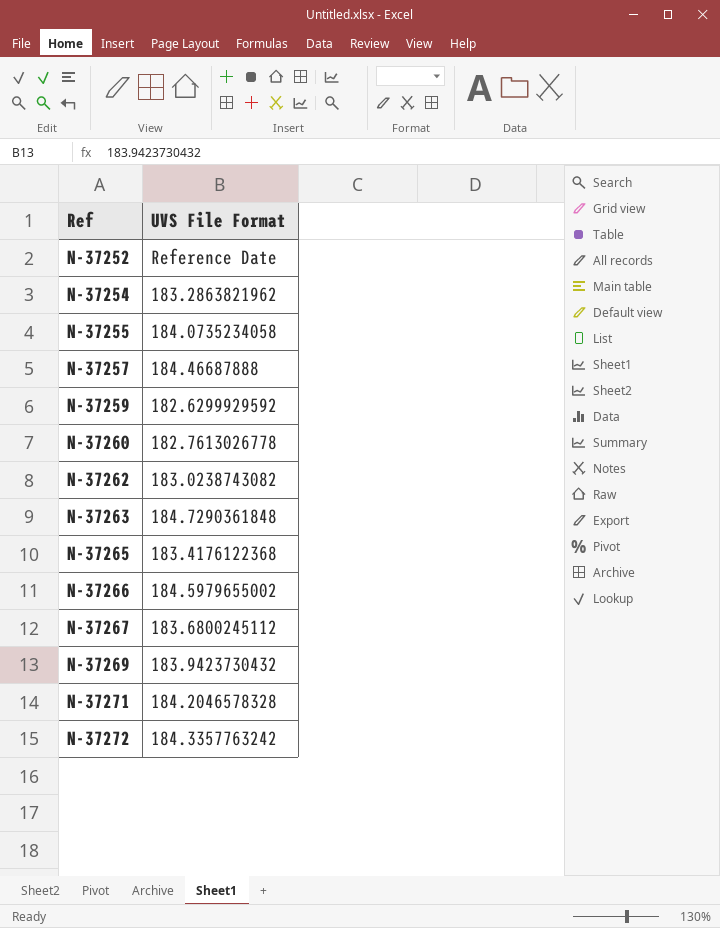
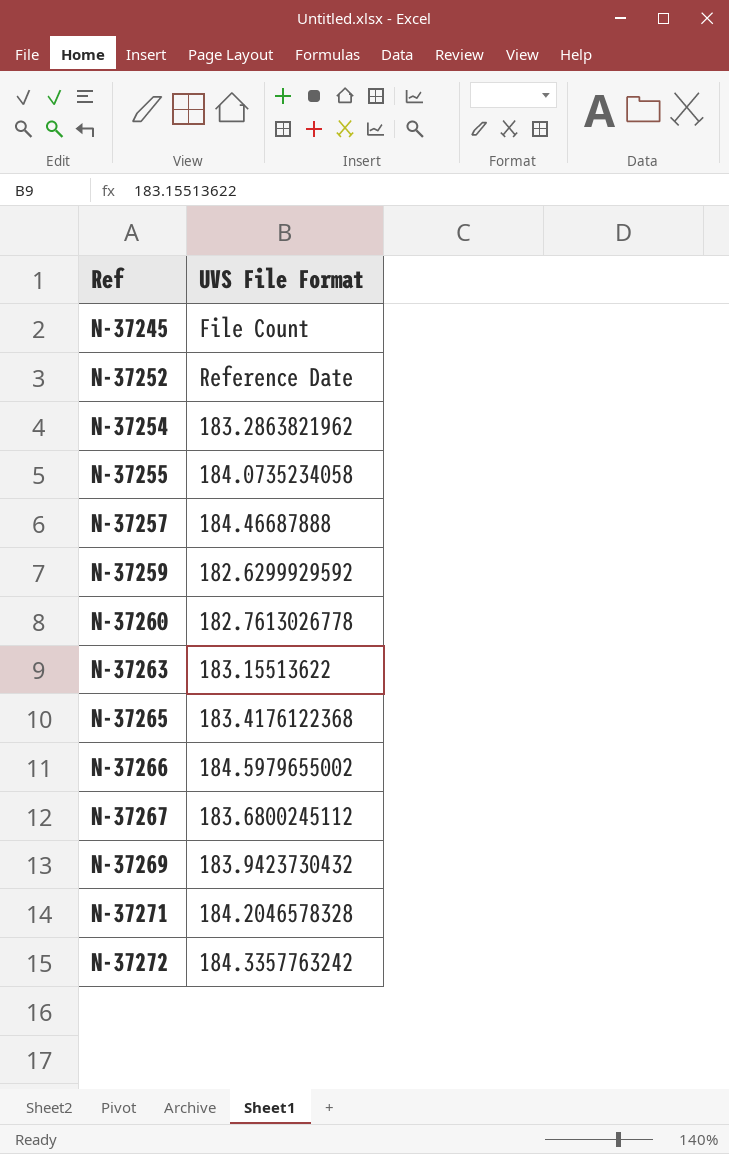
row N-37262: 183.0238743082 -> none
row N-37245: none -> File Count
N-37263 | UVS File Format: 184.7290361848 -> 183.15513622

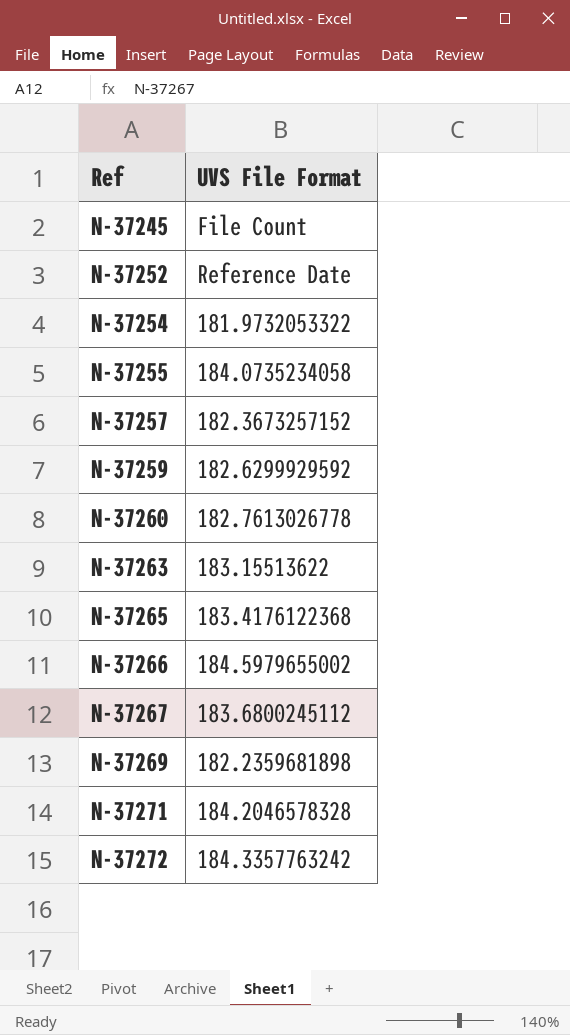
N-37254 | UVS File Format: 183.2863821962 -> 181.9732053322
N-37257 | UVS File Format: 184.46687888 -> 182.3673257152
N-37269 | UVS File Format: 183.9423730432 -> 182.2359681898

